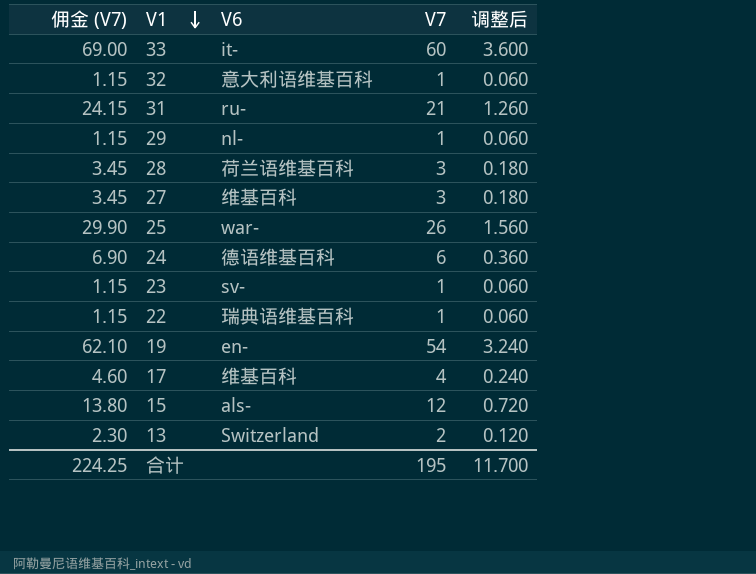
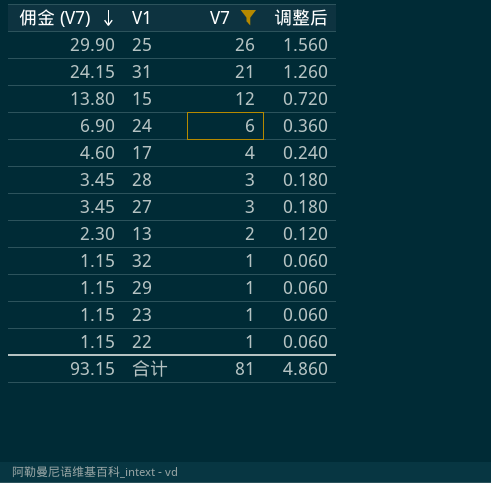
filter: none -> V7 <= 26
row order: V1 descending -> 佣金 (V7) descending
column V6 | position: 3 -> none
合计 | 佣金 (V7): 224.25 -> 93.15
合计 | V7: 195 -> 81
合计 | 调整后: 11.700 -> 4.860

